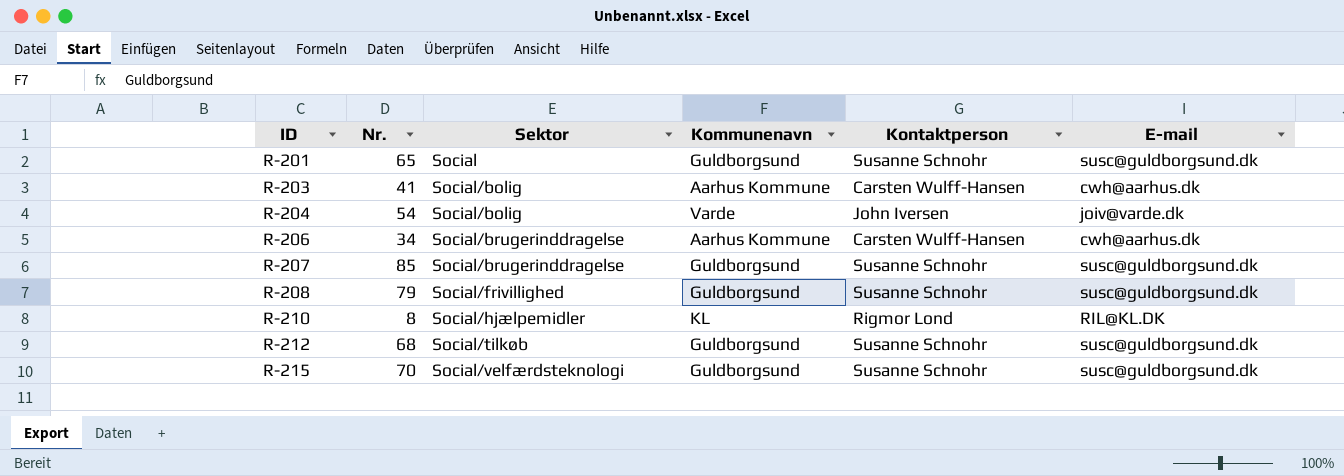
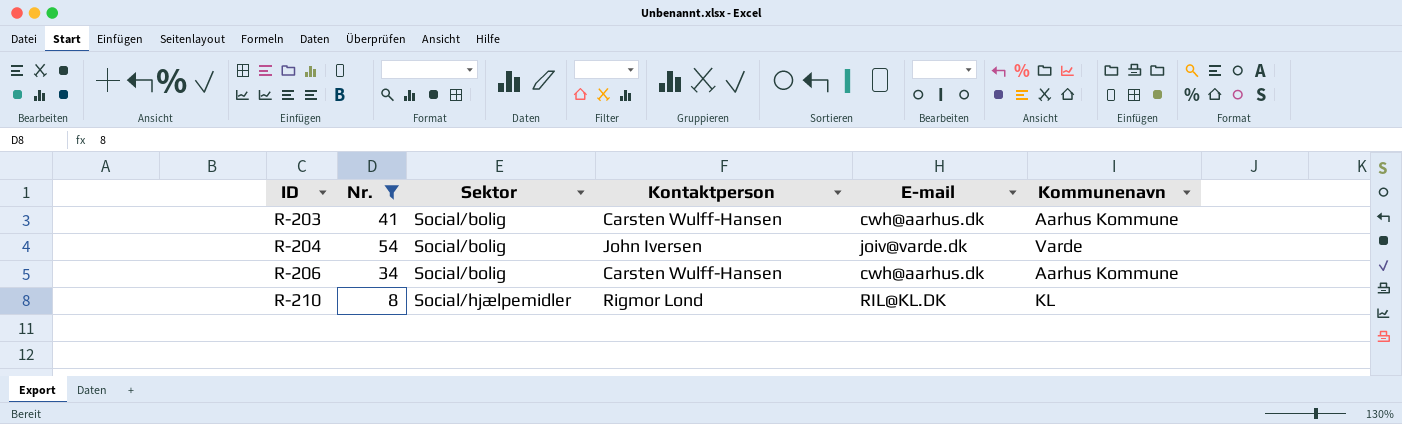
filter: none -> Nr. <= 54
column Kommunenavn | position: 4 -> 6
R-206 | Sektor: Social/brugerinddragelse -> Social/bolig

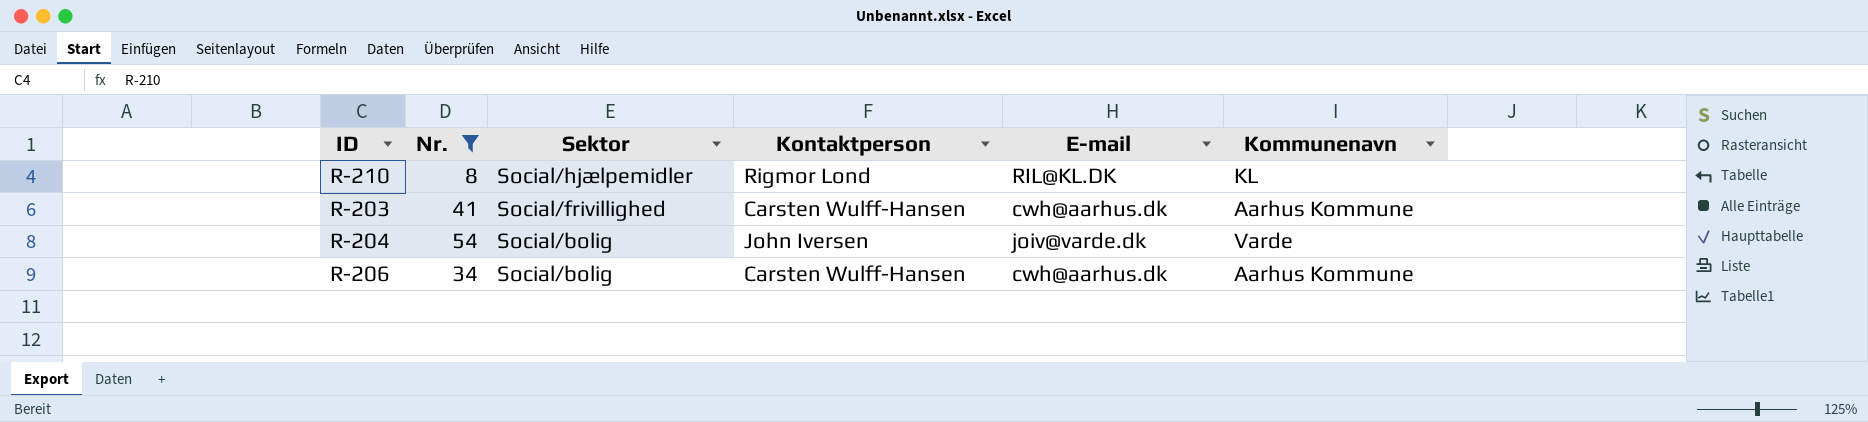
row order: ID ascending -> Sektor descending
R-203 | Sektor: Social/bolig -> Social/frivillighed

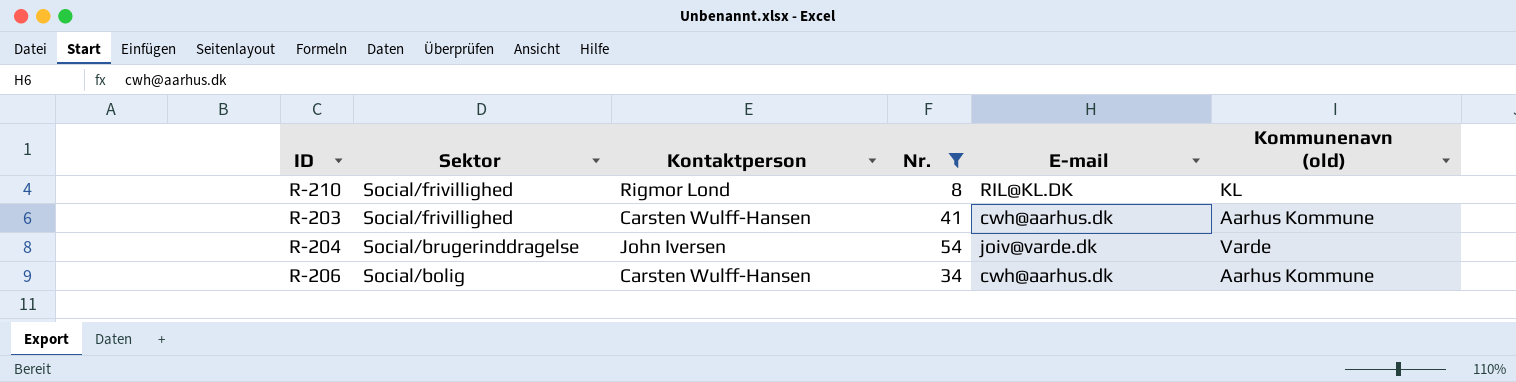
column Nr. | position: 2 -> 4
column name: Kommunenavn -> Kommunenavn (old)
R-210 | Sektor: Social/hjælpemidler -> Social/frivillighed
R-204 | Sektor: Social/bolig -> Social/brugerinddragelse

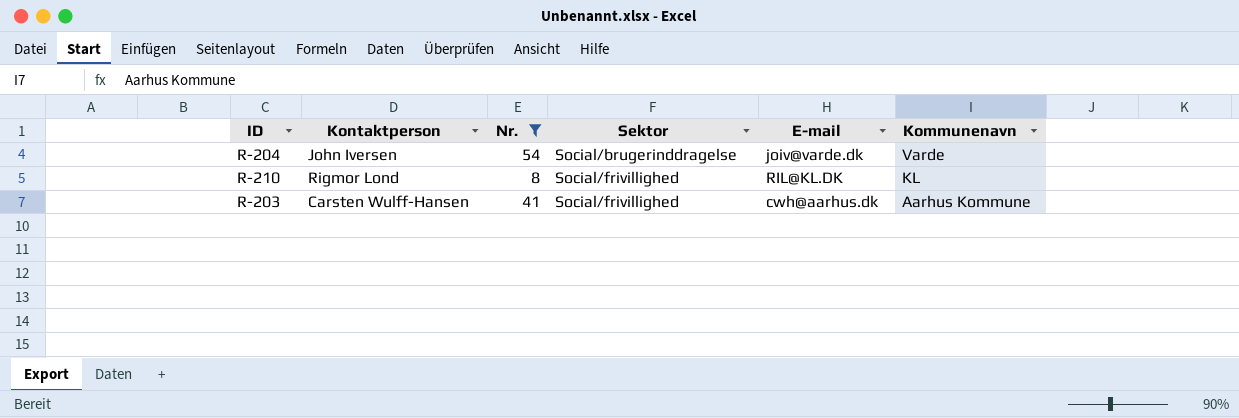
row order: Sektor descending -> Sektor ascending
column Sektor | position: 2 -> 4
column name: Kommunenavn (old) -> Kommunenavn
row R-206: Social/bolig | Carsten Wulff-Hansen | 34 | cwh@aarhus.dk | Aarhus Kommune -> none

